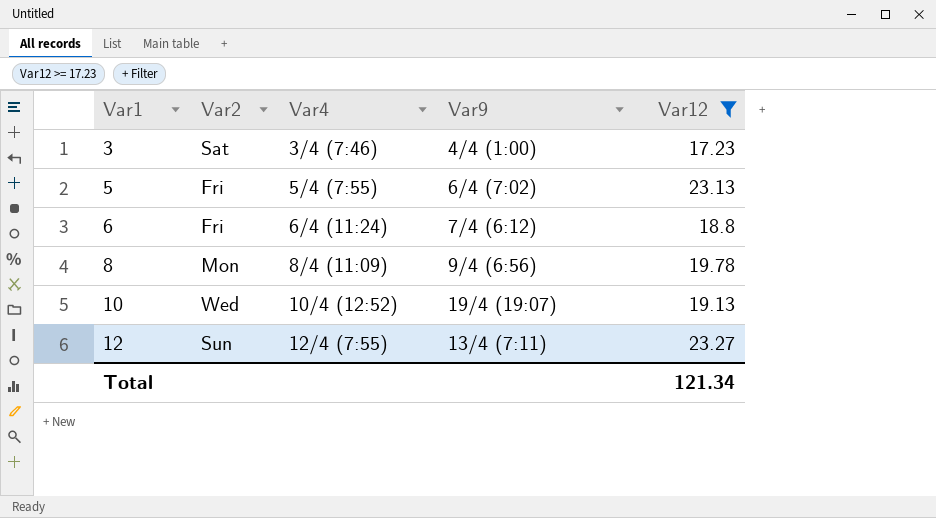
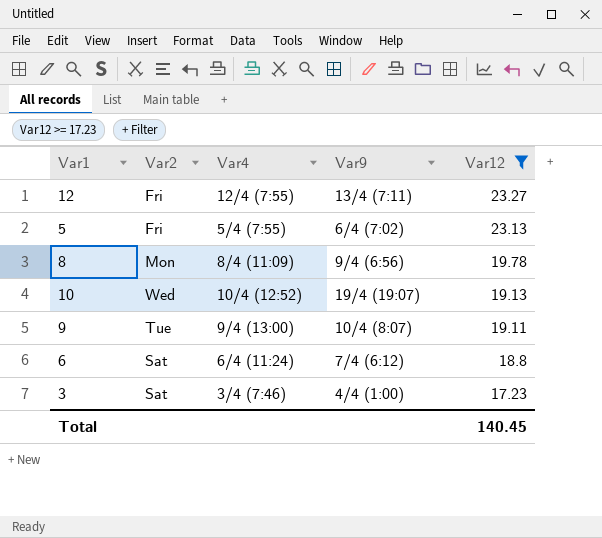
row order: Var1 ascending -> Var12 descending
12 | Var2: Sun -> Fri
row 9: none -> Tue | 9/4 (13:00) | 10/4 (8:07) | 19.11
6 | Var2: Fri -> Sat
Total | Var12: 121.34 -> 140.45

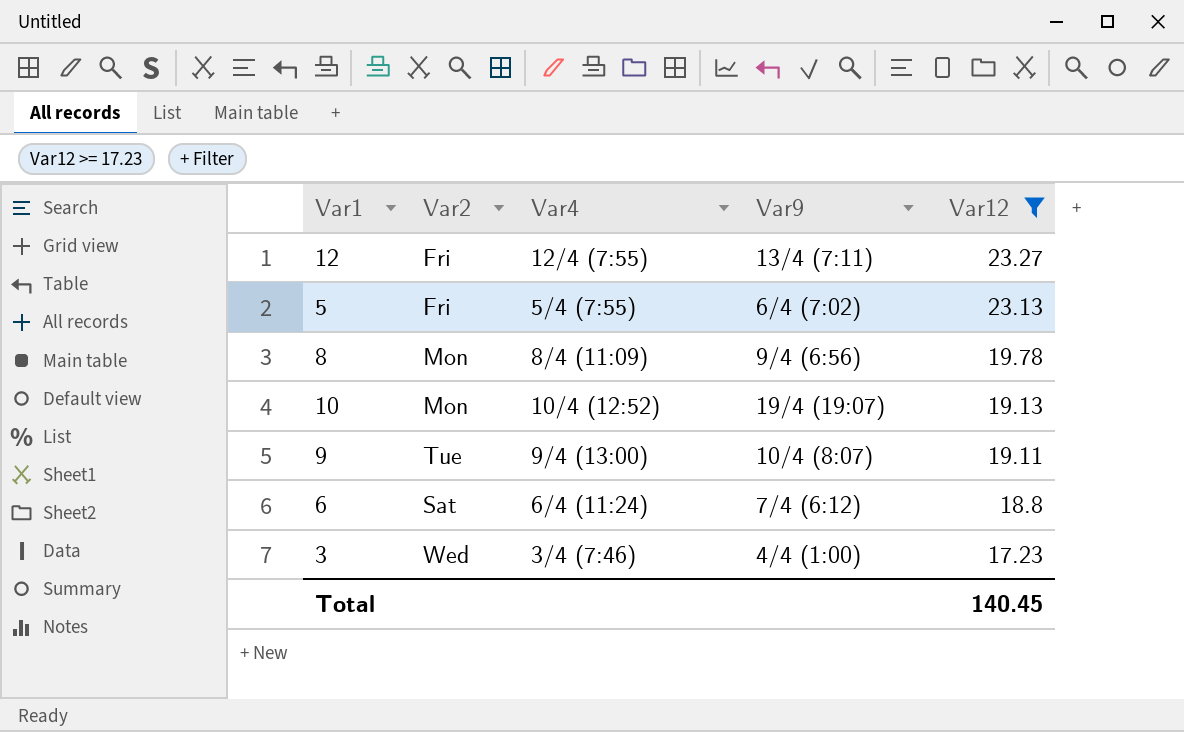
10 | Var2: Wed -> Mon
3 | Var2: Sat -> Wed

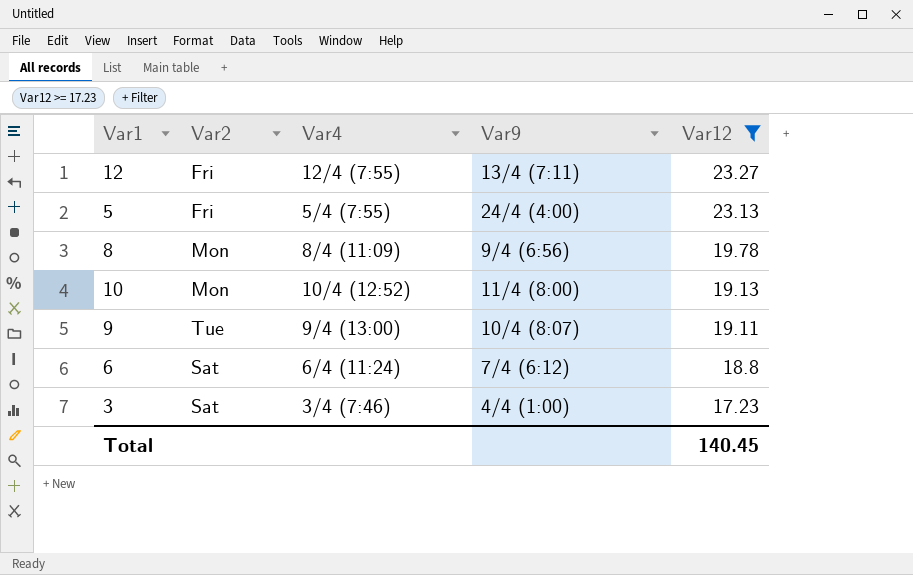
5 | Var9: 6/4 (7:02) -> 24/4 (4:00)
10 | Var9: 19/4 (19:07) -> 11/4 (8:00)
3 | Var2: Wed -> Sat

